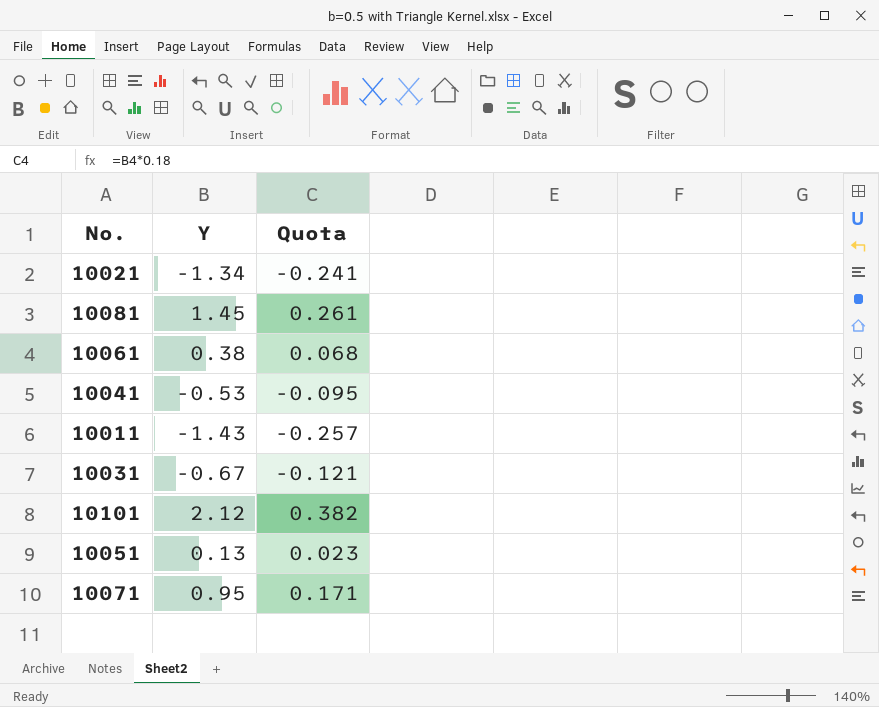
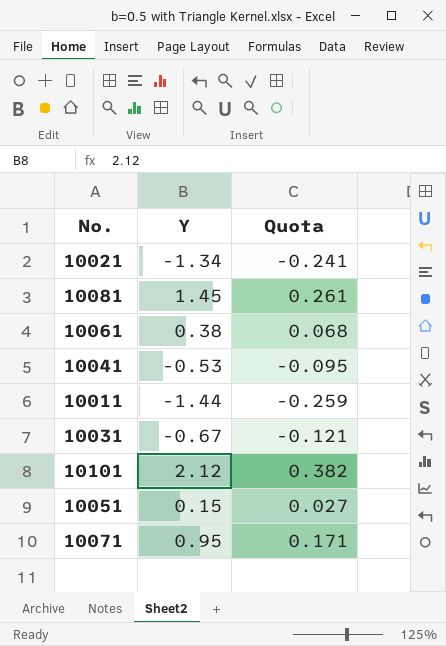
10011 | Y: -1.43 -> -1.44
10011 | Quota: -0.257 -> -0.259
10051 | Y: 0.13 -> 0.15
10051 | Quota: 0.023 -> 0.027

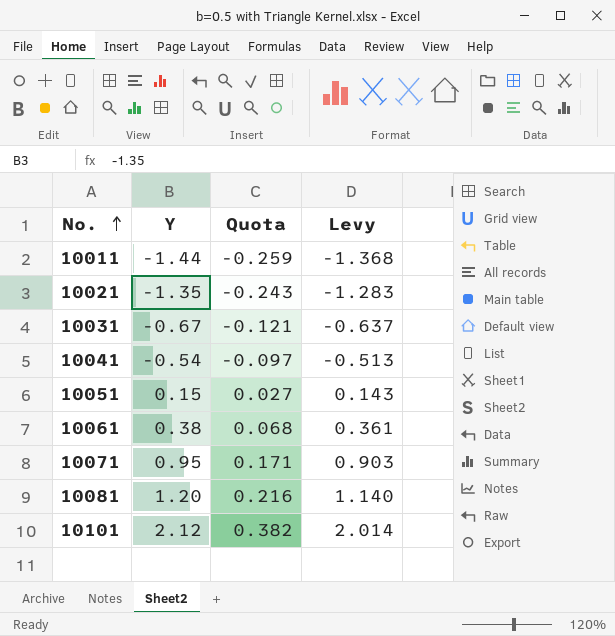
row order: none -> No. ascending
column Levy | formula: none -> [Y] * 0.95
10021 | Y: -1.34 -> -1.35
10021 | Quota: -0.241 -> -0.243
10041 | Y: -0.53 -> -0.54
10041 | Quota: -0.095 -> -0.097
10081 | Y: 1.45 -> 1.20
10081 | Quota: 0.261 -> 0.216

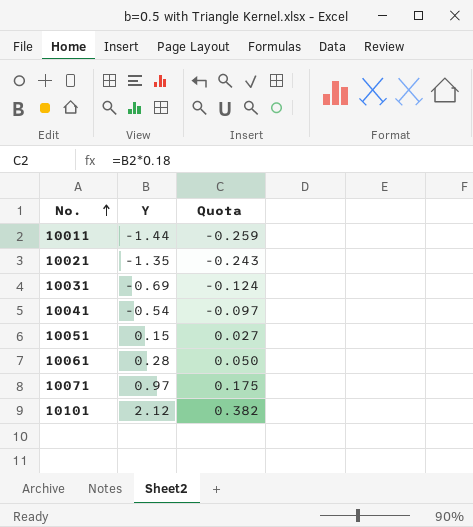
column Levy | formula: [Y] * 0.95 -> none
row 10081: 1.20 | 0.216 | 1.140 -> none
10031 | Y: -0.67 -> -0.69
10031 | Quota: -0.121 -> -0.124
10061 | Y: 0.38 -> 0.28
10061 | Quota: 0.068 -> 0.050
10071 | Y: 0.95 -> 0.97
10071 | Quota: 0.171 -> 0.175

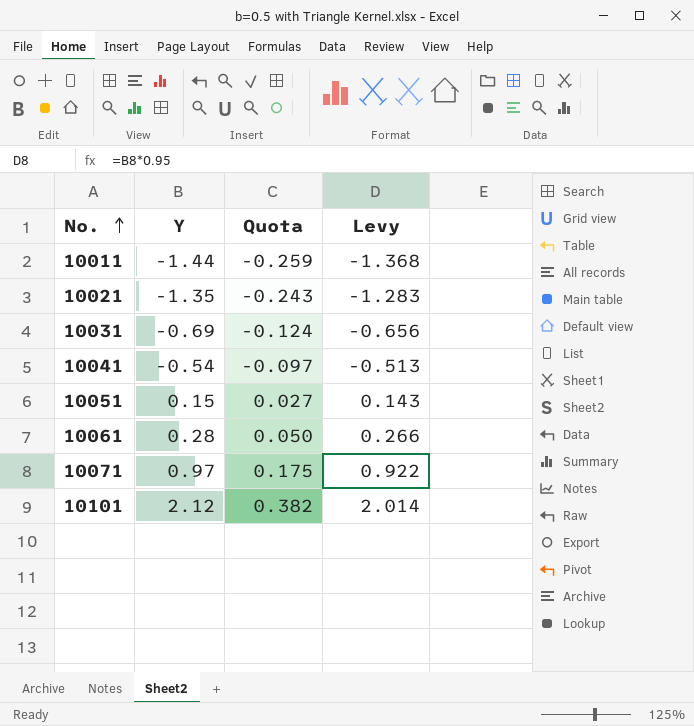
column Levy | formula: none -> [Y] * 0.95

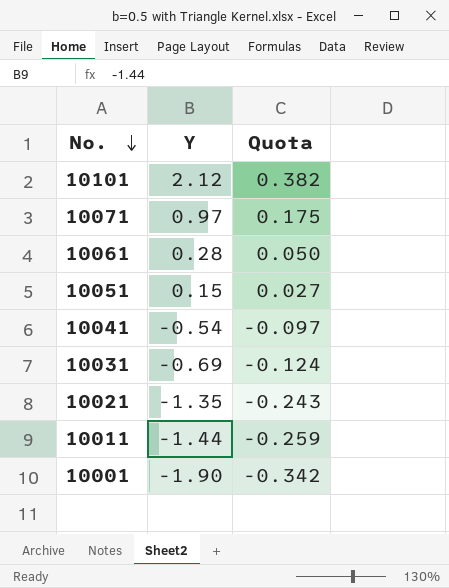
row order: No. ascending -> No. descending
column Levy | formula: [Y] * 0.95 -> none
row 10001: none -> -1.90 | -0.342

